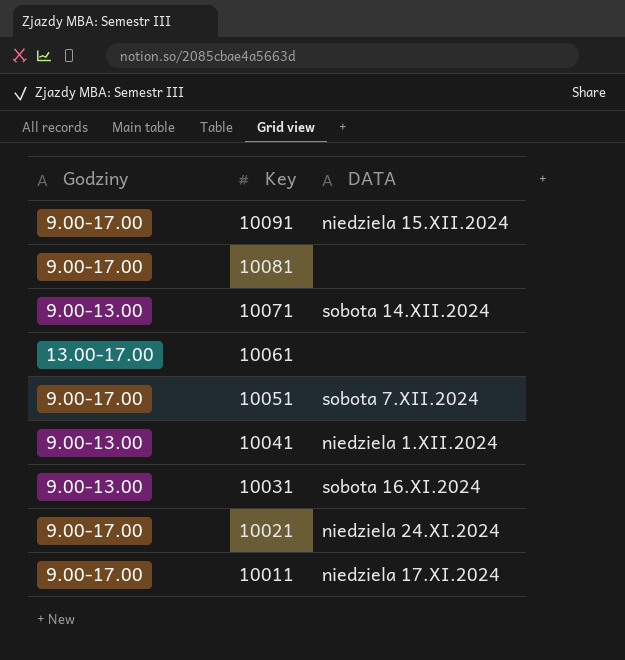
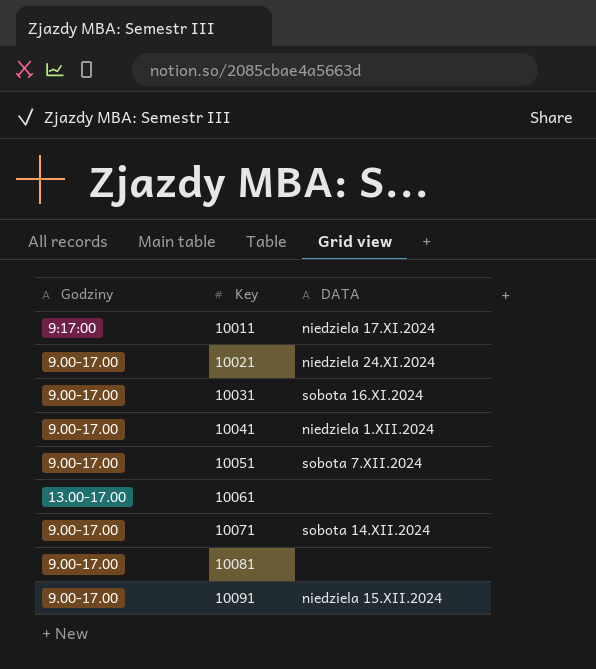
row order: Key descending -> Key ascending
10011 | Godziny: 9.00-17.00 -> 9:17:00
10031 | Godziny: 9.00-13.00 -> 9.00-17.00
10041 | Godziny: 9.00-13.00 -> 9.00-17.00
10071 | Godziny: 9.00-13.00 -> 9.00-17.00

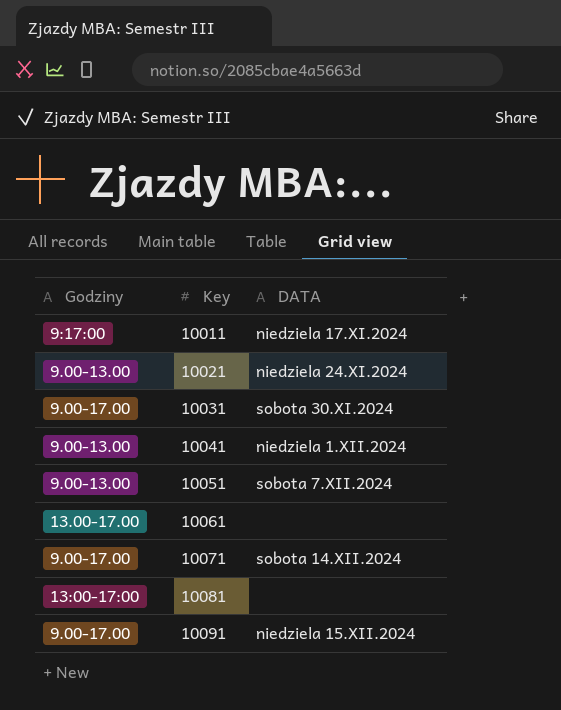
10021 | Godziny: 9.00-17.00 -> 9.00-13.00
10031 | DATA: sobota 16.XI.2024 -> sobota 30.XI.2024
10041 | Godziny: 9.00-17.00 -> 9.00-13.00
10051 | Godziny: 9.00-17.00 -> 9.00-13.00
10081 | Godziny: 9.00-17.00 -> 13:00-17:00

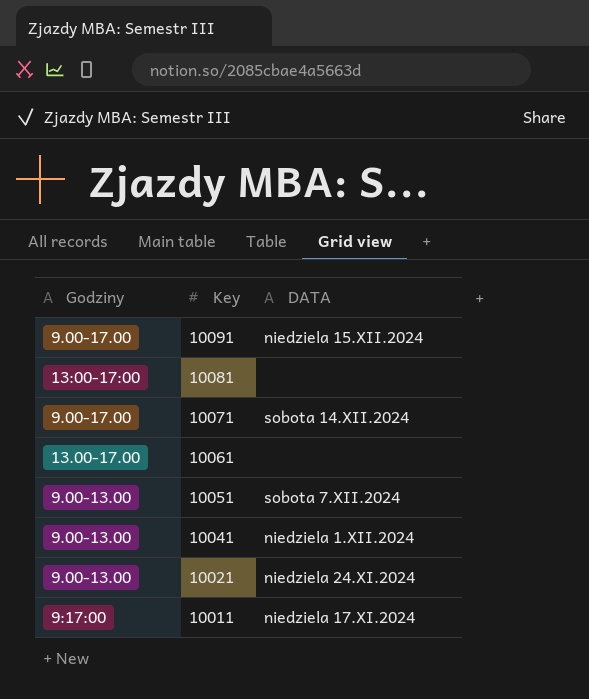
row order: Key ascending -> Key descending
row 10031: 9.00-17.00 | sobota 30.XI.2024 -> none

